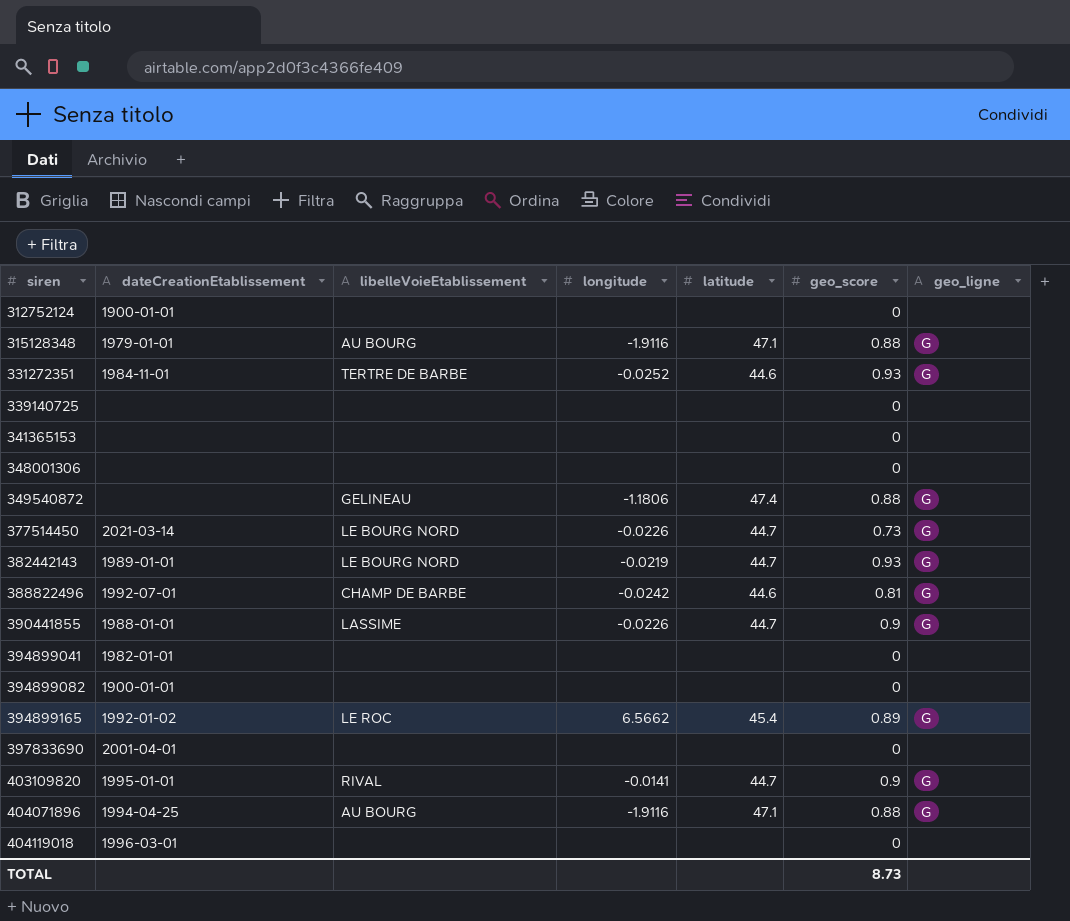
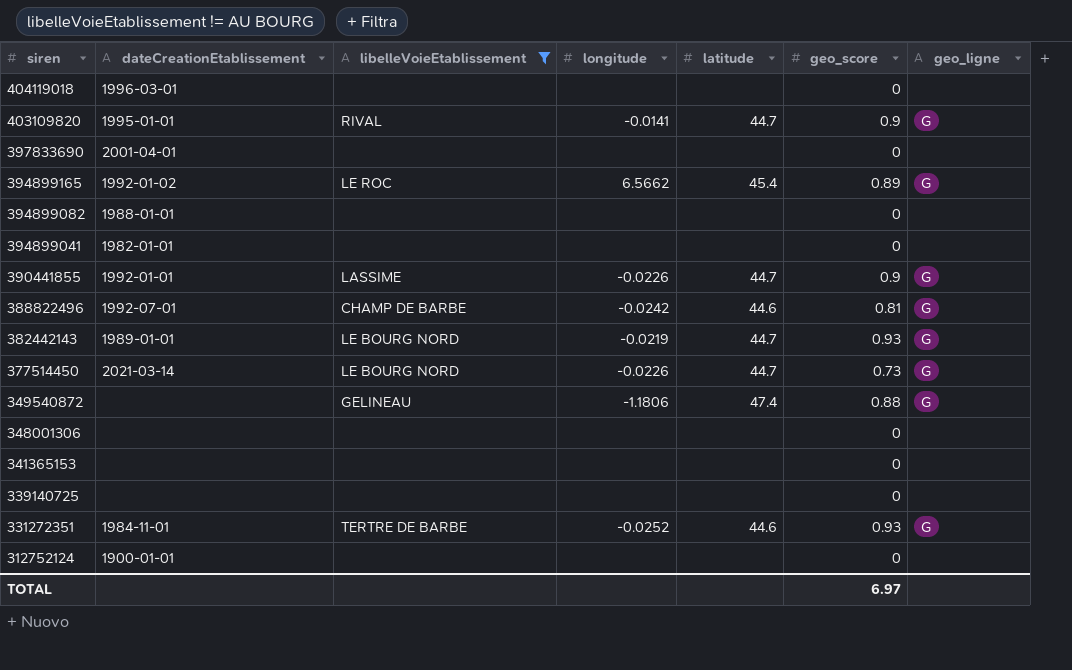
filter: none -> libelleVoieEtablissement != AU BOURG
row order: siren ascending -> siren descending
394899082 | dateCreationEtablissement: 1900-01-01 -> 1988-01-01
390441855 | dateCreationEtablissement: 1988-01-01 -> 1992-01-01
TOTAL | geo_score: 8.73 -> 6.97

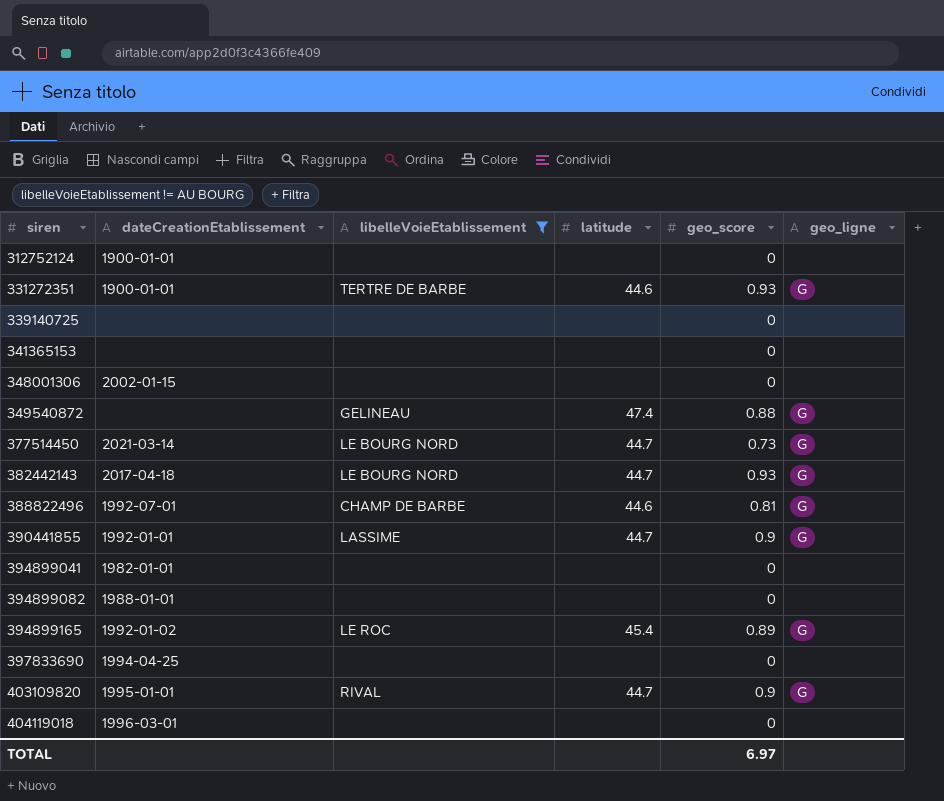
row order: siren descending -> siren ascending
column longitude | position: 4 -> none
331272351 | dateCreationEtablissement: 1984-11-01 -> 1900-01-01
348001306 | dateCreationEtablissement: none -> 2002-01-15
382442143 | dateCreationEtablissement: 1989-01-01 -> 2017-04-18
397833690 | dateCreationEtablissement: 2001-04-01 -> 1994-04-25

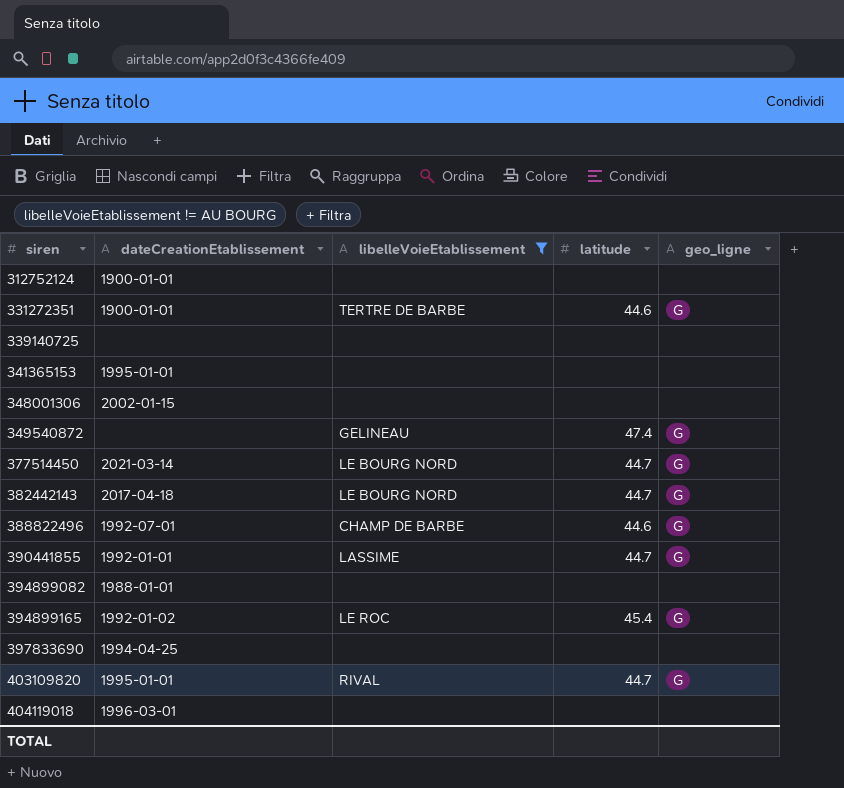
column geo_score | position: 5 -> none
row 394899041: 1982-01-01 | none | none | 0 | none -> none
341365153 | dateCreationEtablissement: none -> 1995-01-01

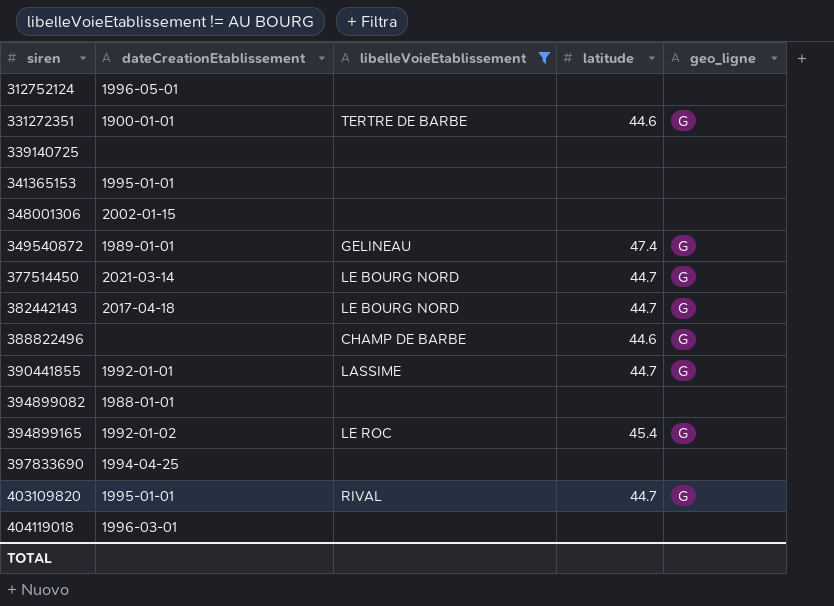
312752124 | dateCreationEtablissement: 1900-01-01 -> 1996-05-01
349540872 | dateCreationEtablissement: none -> 1989-01-01
388822496 | dateCreationEtablissement: 1992-07-01 -> none

